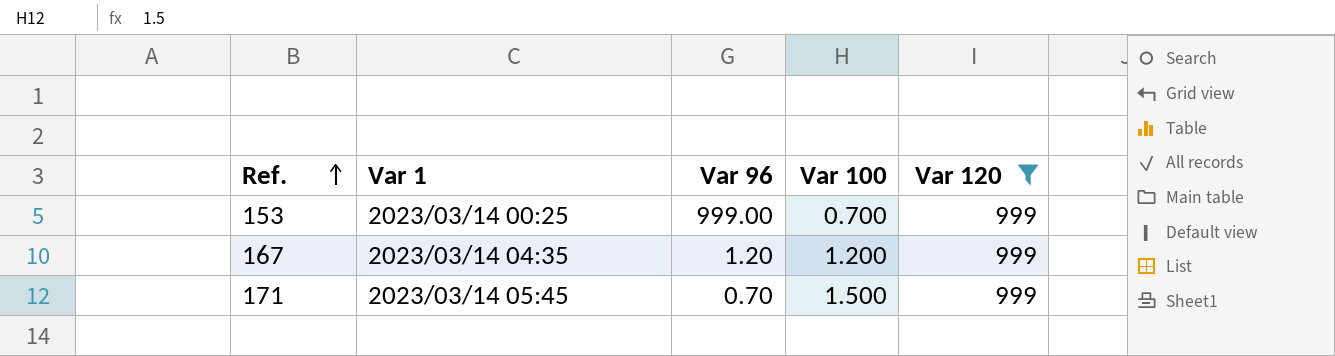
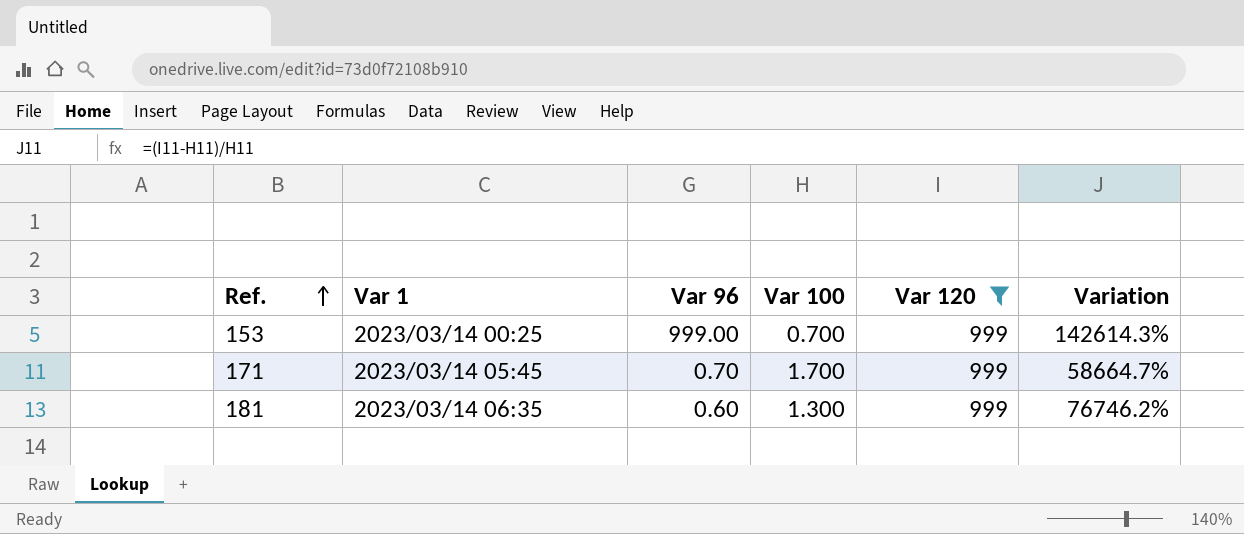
column Variation | formula: none -> ([Var 120] - [Var 100]) / [Var 100]
row 167: 2023/03/14 04:35 | 1.20 | 1.200 | 999 -> none
171 | Var 100: 1.500 -> 1.700
row 181: none -> 2023/03/14 06:35 | 0.60 | 1.300 | 999 | 76746.2%

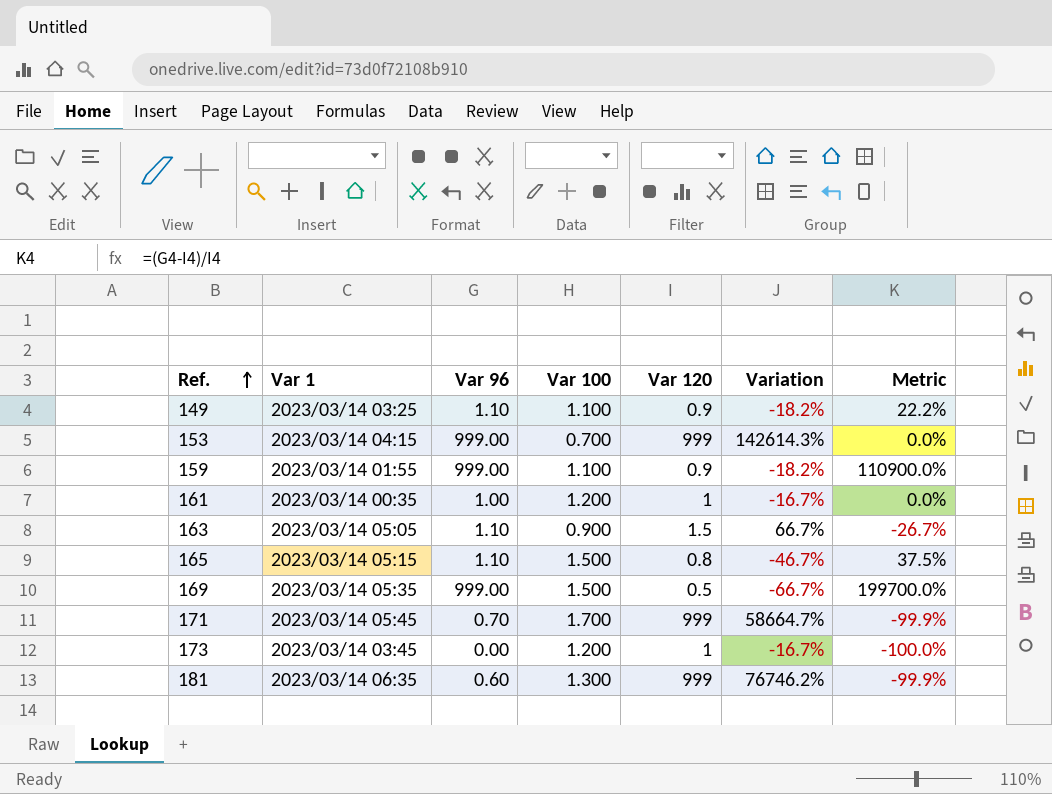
filter: Var 120 = 999 -> none
column Metric | formula: none -> ([Var 96] - [Var 120]) / [Var 120]
153 | Var 1: 2023/03/14 00:25 -> 2023/03/14 04:15

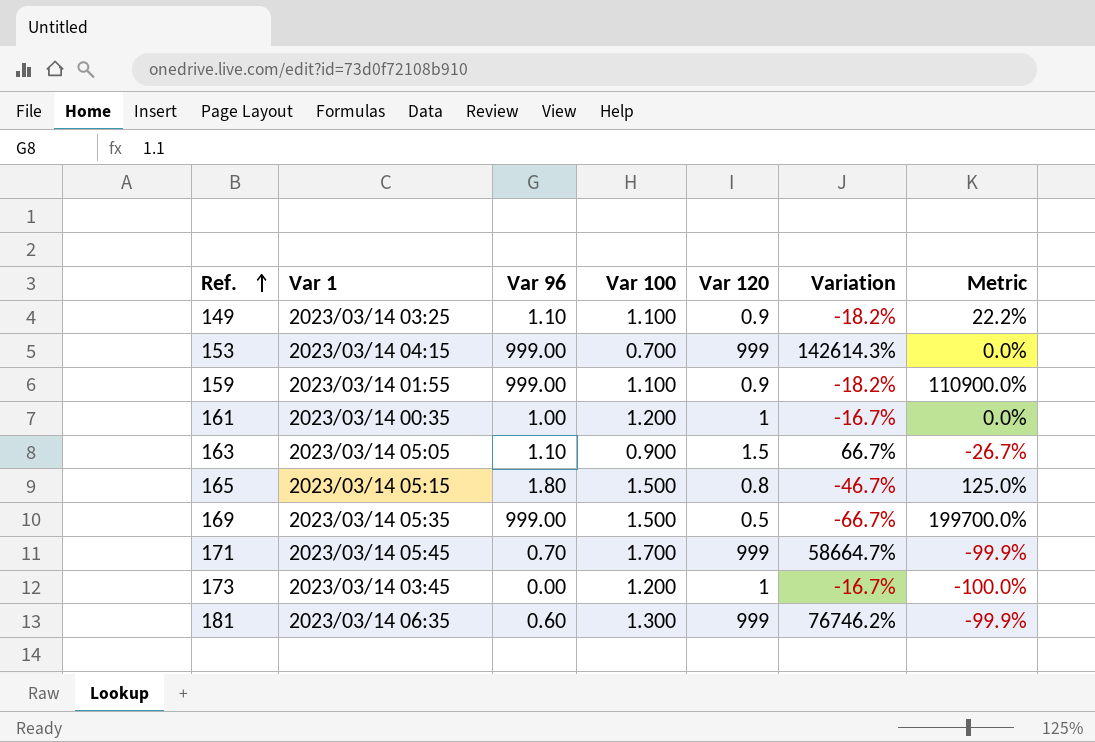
165 | Var 96: 1.10 -> 1.80
165 | Metric: 37.5% -> 125.0%

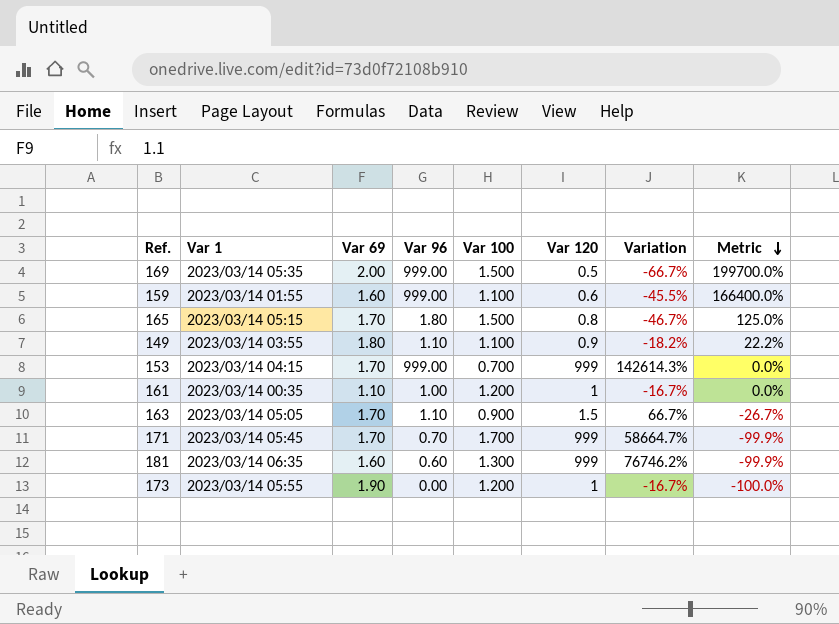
row order: Ref. ascending -> Metric descending
column Var 69 | position: none -> 3
159 | Var 120: 0.9 -> 0.6
159 | Variation: -18.2% -> -45.5%
159 | Metric: 110900.0% -> 166400.0%
149 | Var 1: 2023/03/14 03:25 -> 2023/03/14 03:55
173 | Var 1: 2023/03/14 03:45 -> 2023/03/14 05:55

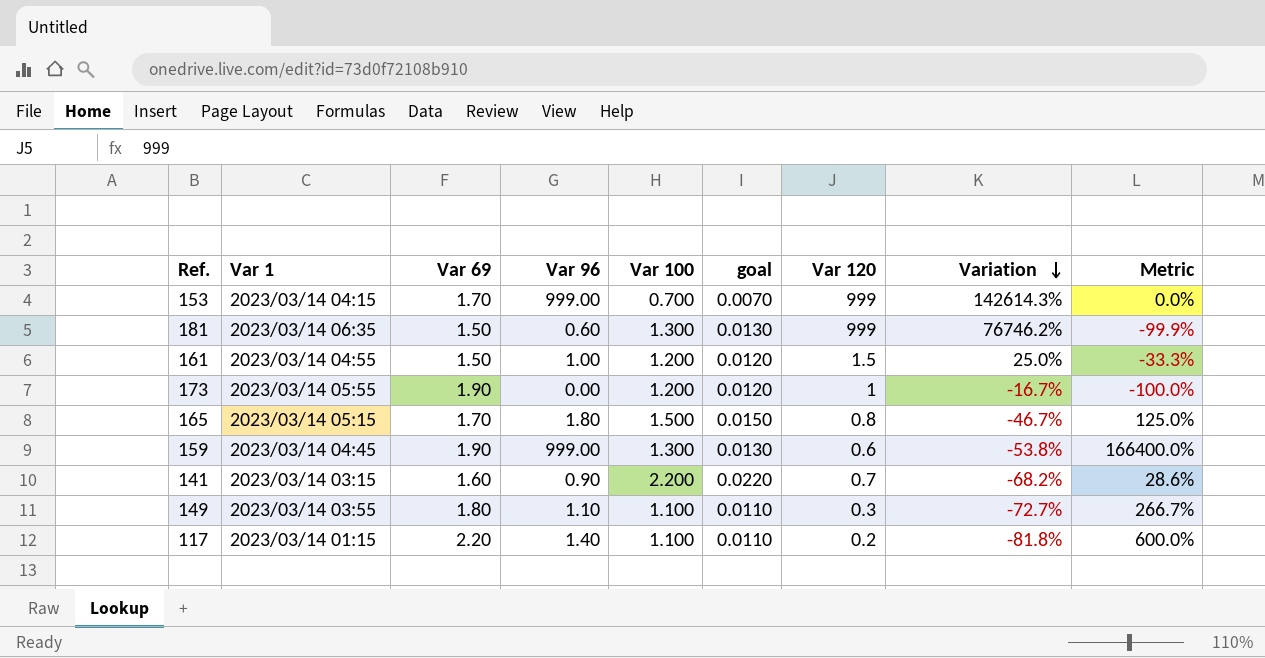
row order: Metric descending -> Variation descending
column goal | formula: none -> [Var 100] * 0.01
row 169: 2023/03/14 05:35 | 2.00 | 999.00 | 1.500 | 0.5 | -66.7% | 199700.0% -> none
row 163: 2023/03/14 05:05 | 1.70 | 1.10 | 0.900 | 1.5 | 66.7% | -26.7% -> none
row 171: 2023/03/14 05:45 | 1.70 | 0.70 | 1.700 | 999 | 58664.7% | -99.9% -> none
181 | Var 69: 1.60 -> 1.50
161 | Var 1: 2023/03/14 00:35 -> 2023/03/14 04:55
161 | Var 69: 1.10 -> 1.50
161 | Var 120: 1 -> 1.5
161 | Variation: -16.7% -> 25.0%
161 | Metric: 0.0% -> -33.3%
159 | Var 1: 2023/03/14 01:55 -> 2023/03/14 04:45
159 | Var 69: 1.60 -> 1.90
159 | Var 100: 1.100 -> 1.300
159 | Variation: -45.5% -> -53.8%
row 141: none -> 2023/03/14 03:15 | 1.60 | 0.90 | 2.200 | 0.0220 | 0.7 | -68.2% | 28.6%
149 | Var 120: 0.9 -> 0.3
149 | Variation: -18.2% -> -72.7%
149 | Metric: 22.2% -> 266.7%
row 117: none -> 2023/03/14 01:15 | 2.20 | 1.40 | 1.100 | 0.0110 | 0.2 | -81.8% | 600.0%

